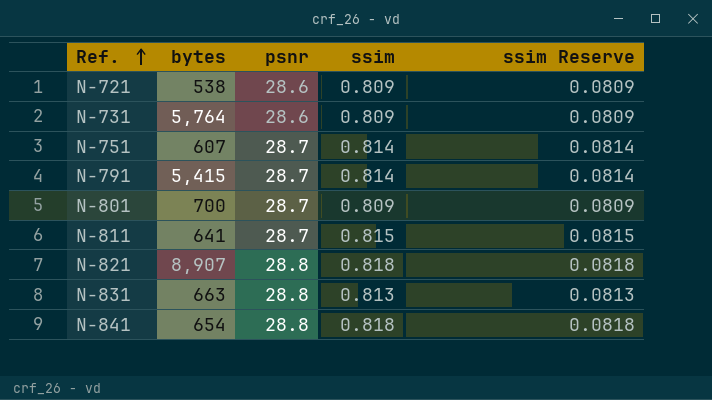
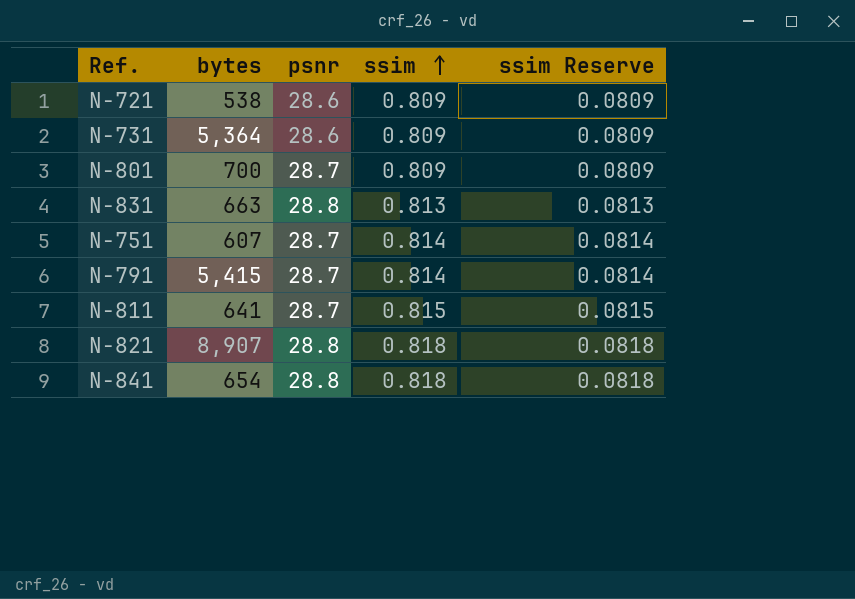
row order: Ref. ascending -> ssim ascending
N-731 | bytes: 5,764 -> 5,364

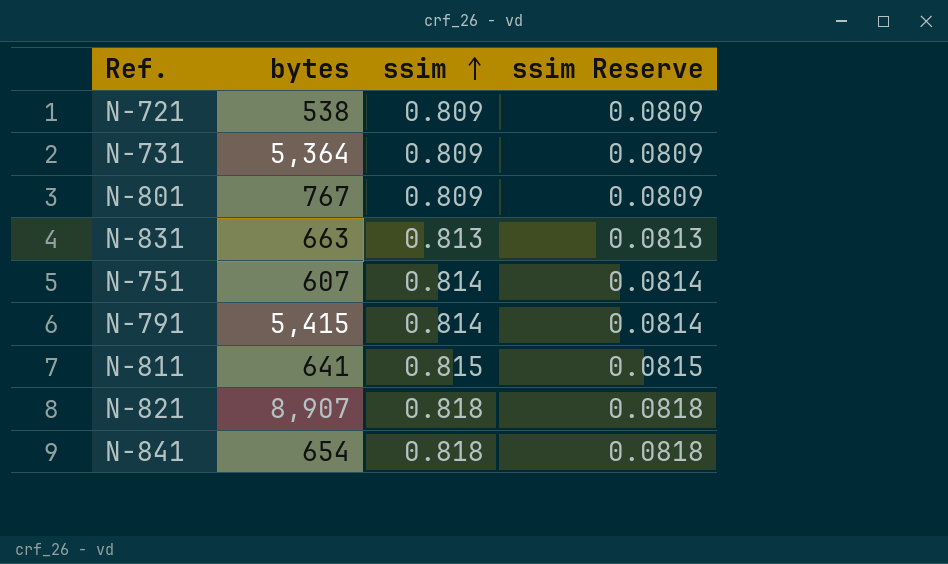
column psnr | position: 3 -> none
N-801 | bytes: 700 -> 767

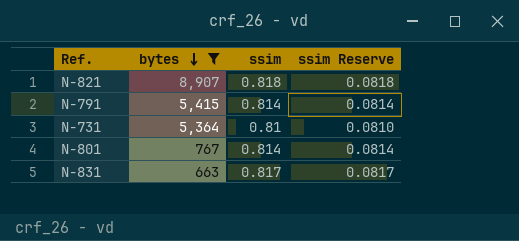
filter: none -> bytes >= 663
row order: ssim ascending -> bytes descending
N-731 | ssim: 0.809 -> 0.81
N-731 | ssim Reserve: 0.0809 -> 0.0810
N-801 | ssim: 0.809 -> 0.814
N-801 | ssim Reserve: 0.0809 -> 0.0814
N-831 | ssim: 0.813 -> 0.817
N-831 | ssim Reserve: 0.0813 -> 0.0817

